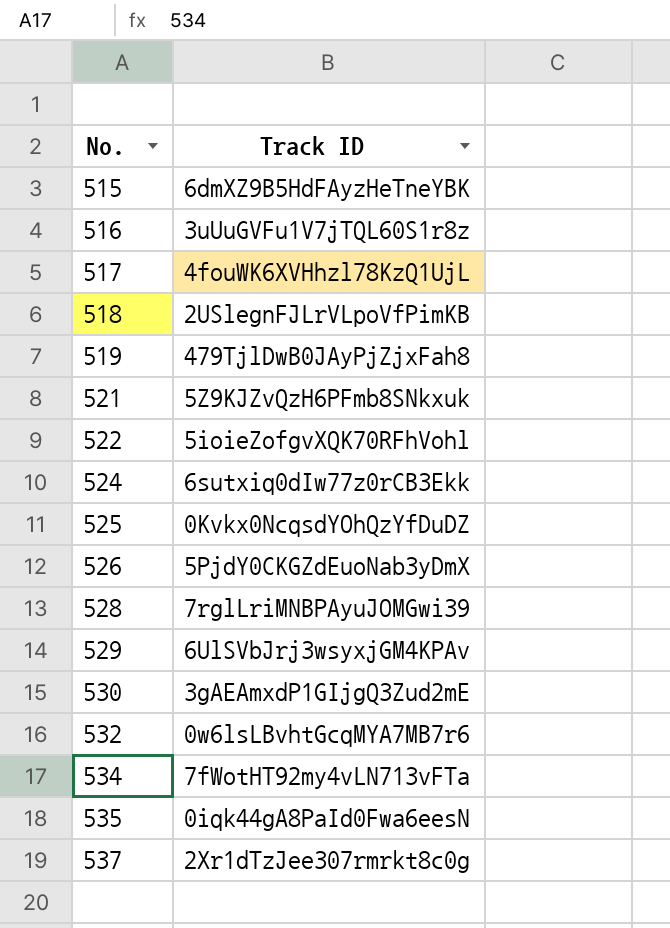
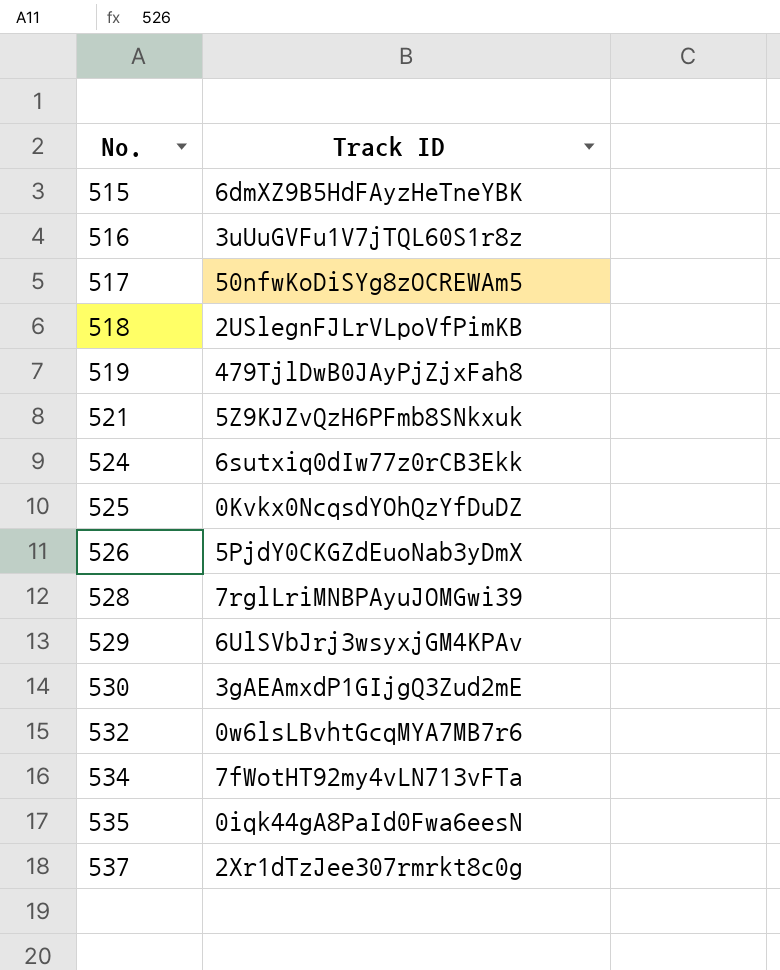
row 522: 5ioieZofgvXQK70RFhVohl -> none
517 | Track ID: 4fouWK6XVHhzl78KzQ1UjL -> 50nfwKoDiSYg8zOCREWAm5

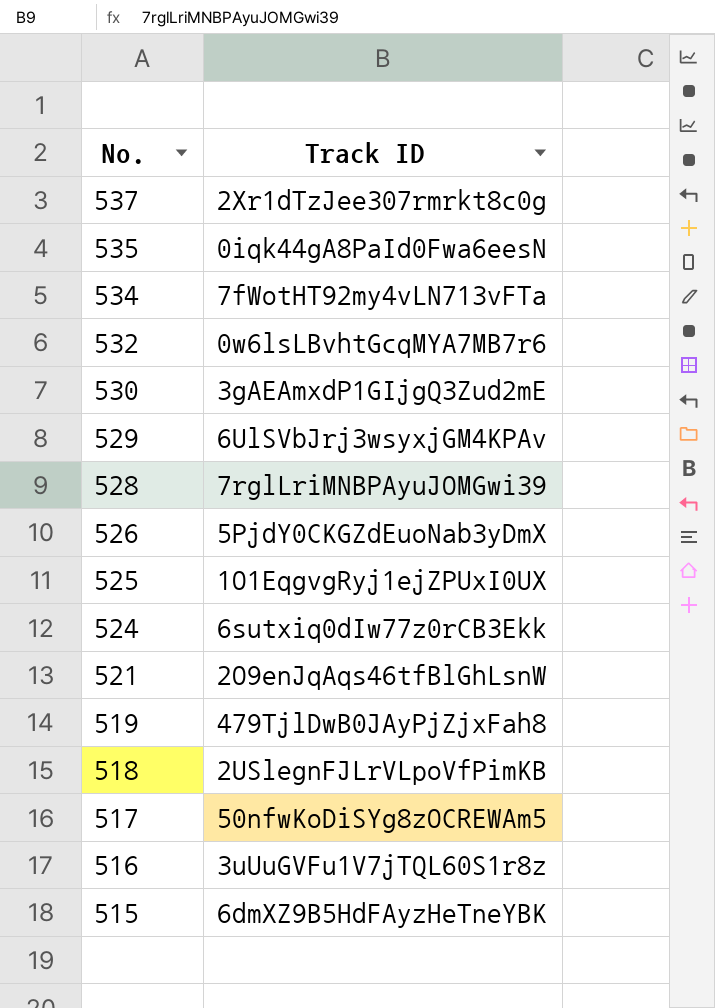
row order: No. ascending -> No. descending
525 | Track ID: 0Kvkx0NcqsdYOhQzYfDuDZ -> 1O1EqgvgRyj1ejZPUxI0UX
521 | Track ID: 5Z9KJZvQzH6PFmb8SNkxuk -> 2O9enJqAqs46tfBlGhLsnW

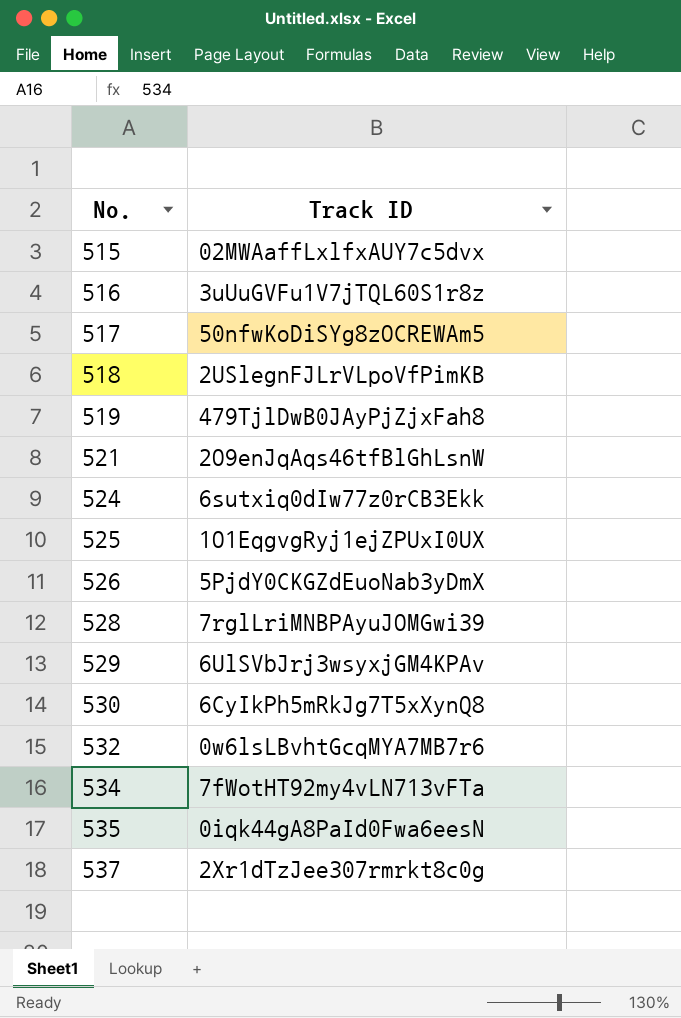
row order: No. descending -> No. ascending
515 | Track ID: 6dmXZ9B5HdFAyzHeTneYBK -> 02MWAaffLxlfxAUY7c5dvx
530 | Track ID: 3gAEAmxdP1GIjgQ3Zud2mE -> 6CyIkPh5mRkJg7T5xXynQ8

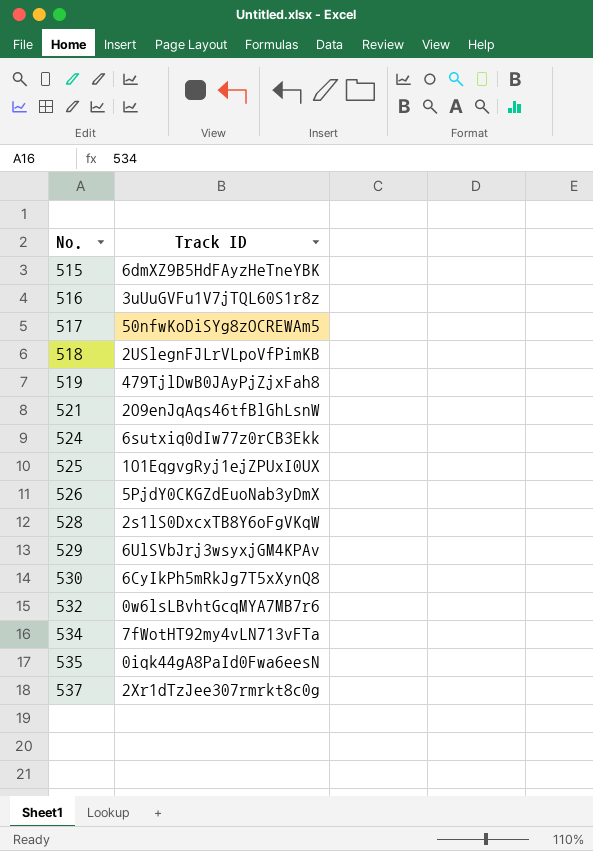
515 | Track ID: 02MWAaffLxlfxAUY7c5dvx -> 6dmXZ9B5HdFAyzHeTneYBK
528 | Track ID: 7rglLriMNBPAyuJOMGwi39 -> 2s1lS0DxcxTB8Y6oFgVKqW

